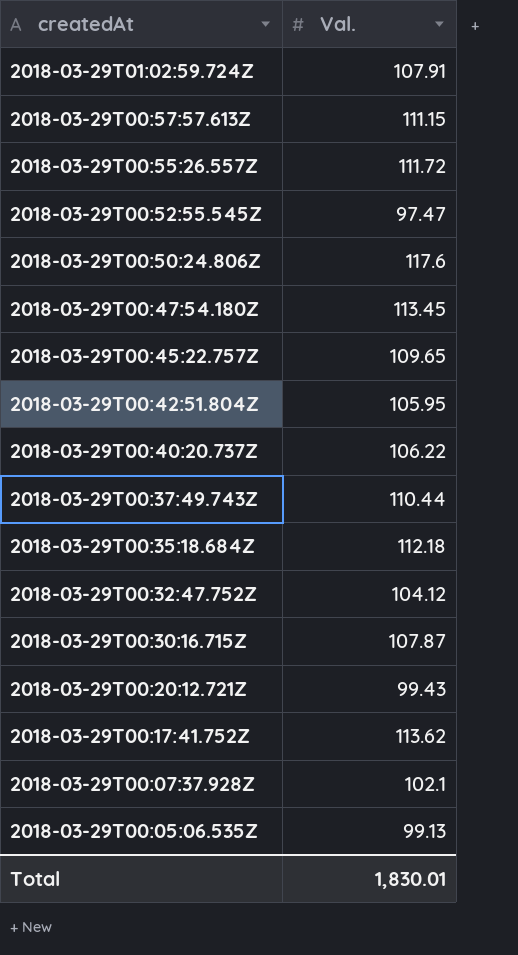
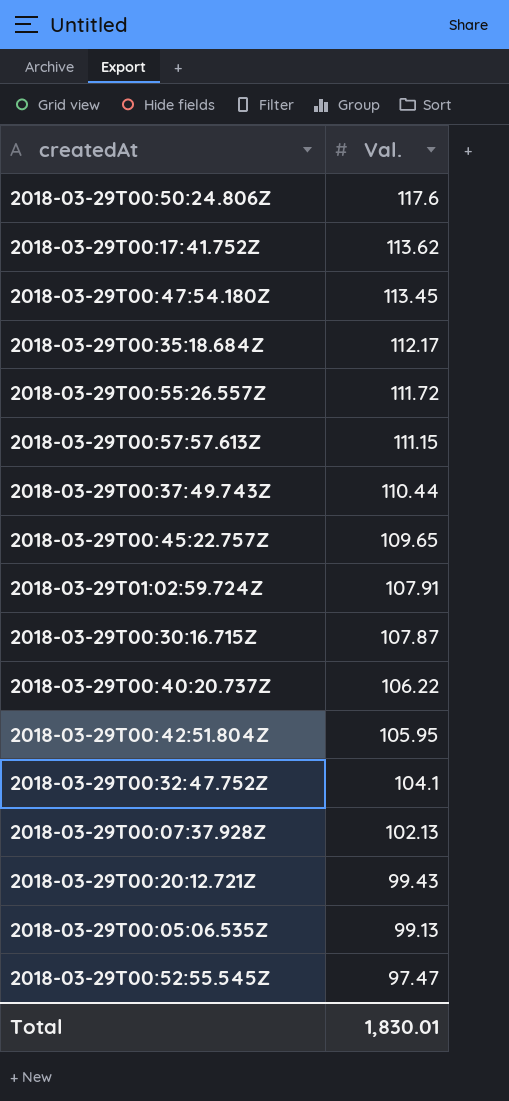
row order: createdAt descending -> Val. descending
2018-03-29T00:35:18.684Z | Val.: 112.18 -> 112.17
2018-03-29T00:32:47.752Z | Val.: 104.12 -> 104.1
2018-03-29T00:07:37.928Z | Val.: 102.1 -> 102.13

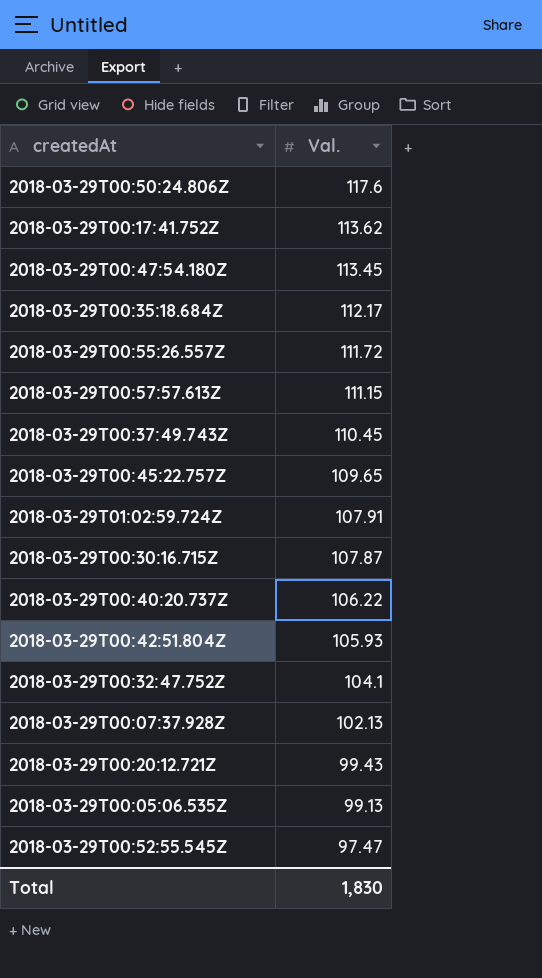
2018-03-29T00:37:49.743Z | Val.: 110.44 -> 110.45
2018-03-29T00:42:51.804Z | Val.: 105.95 -> 105.93
Total | Val.: 1,830.01 -> 1,830

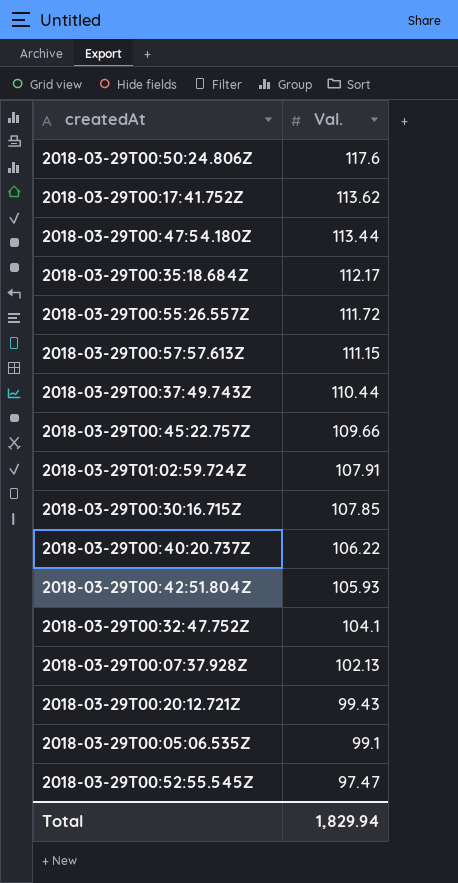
2018-03-29T00:47:54.180Z | Val.: 113.45 -> 113.44
2018-03-29T00:37:49.743Z | Val.: 110.45 -> 110.44
2018-03-29T00:45:22.757Z | Val.: 109.65 -> 109.66
2018-03-29T00:30:16.715Z | Val.: 107.87 -> 107.85
2018-03-29T00:05:06.535Z | Val.: 99.13 -> 99.1
Total | Val.: 1,830 -> 1,829.94

